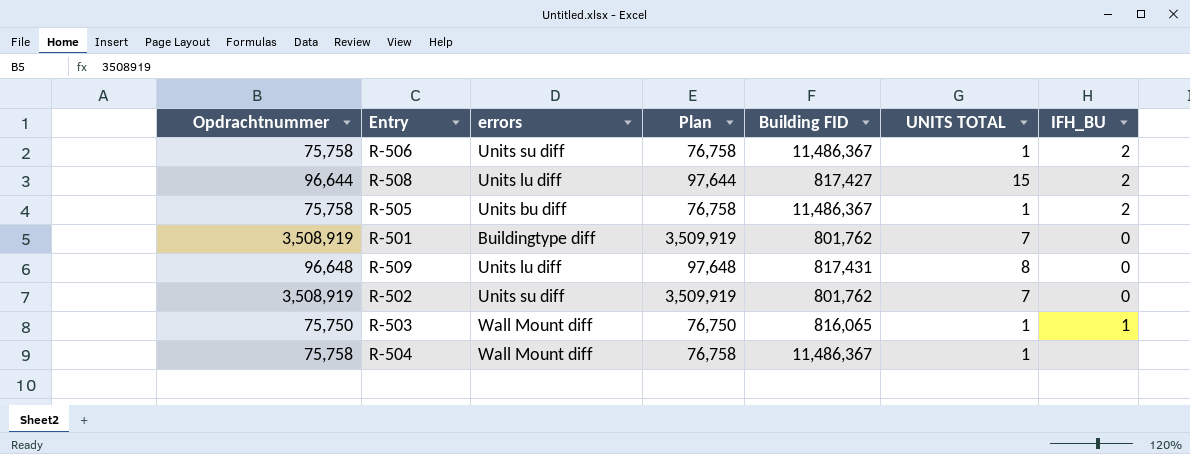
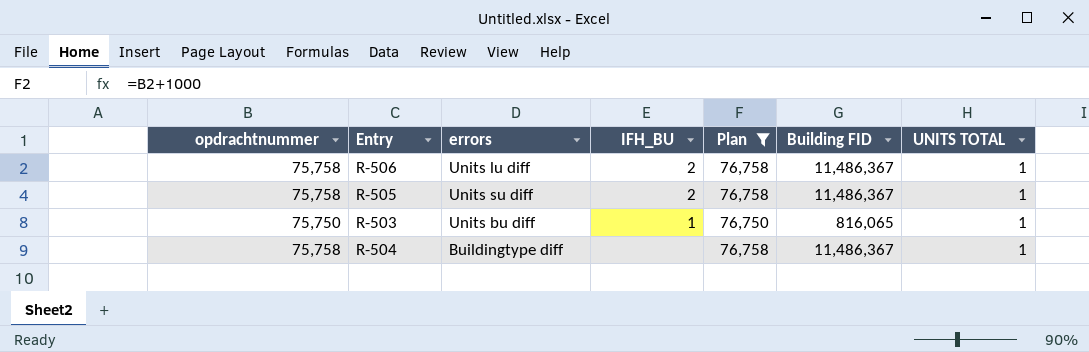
filter: none -> Plan <= 76,758
column name: Opdrachtnummer -> opdrachtnummer
column IFH_BU | position: 7 -> 4
R-506 | errors: Units su diff -> Units lu diff
R-505 | errors: Units bu diff -> Units su diff
R-503 | errors: Wall Mount diff -> Units bu diff
R-504 | errors: Wall Mount diff -> Buildingtype diff

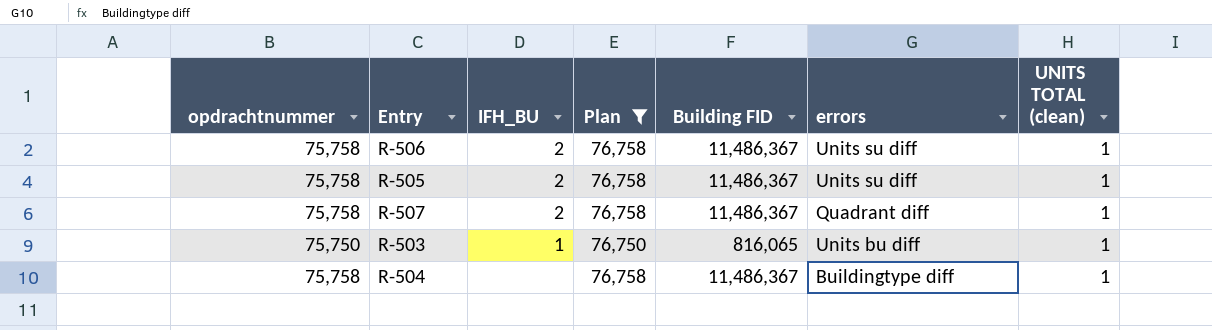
column errors | position: 3 -> 6
column name: UNITS TOTAL -> UNITS TOTAL (clean)
R-506 | errors: Units lu diff -> Units su diff
row R-507: none -> 75,758 | 2 | 76,758 | 11,486,367 | Quadrant diff | 1

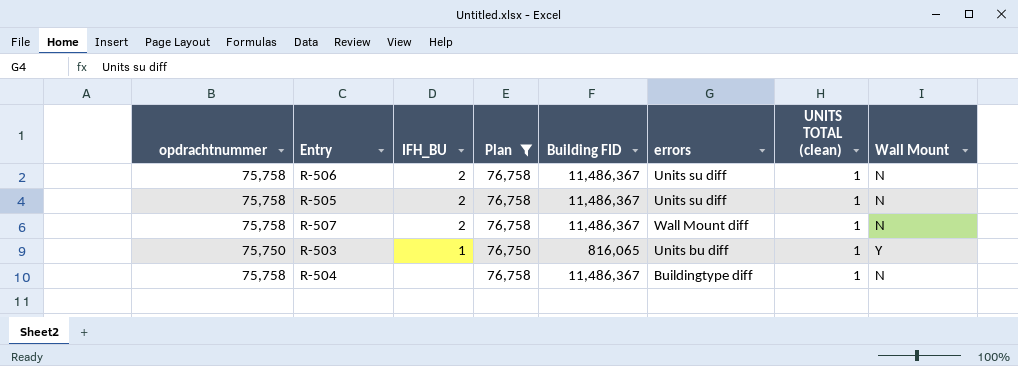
column Wall Mount | position: none -> 8
R-507 | errors: Quadrant diff -> Wall Mount diff

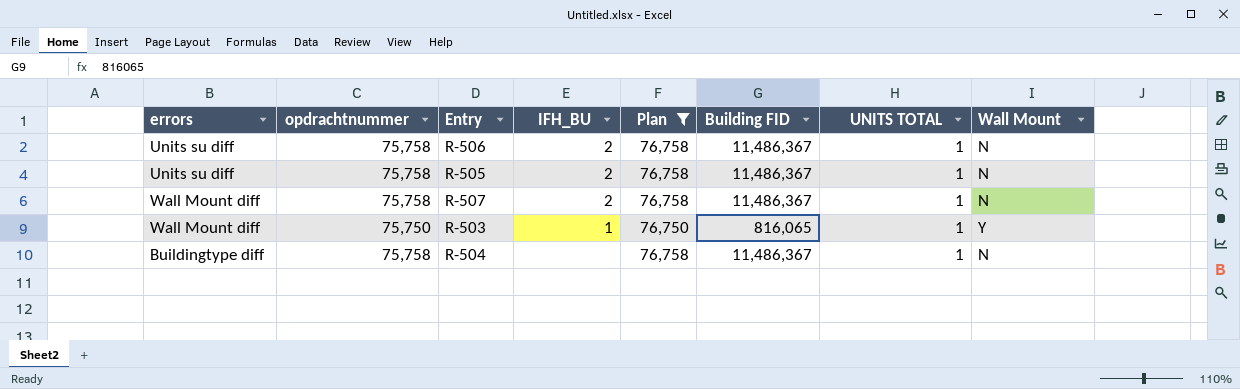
column errors | position: 6 -> 1
column name: UNITS TOTAL (clean) -> UNITS TOTAL
R-503 | errors: Units bu diff -> Wall Mount diff

